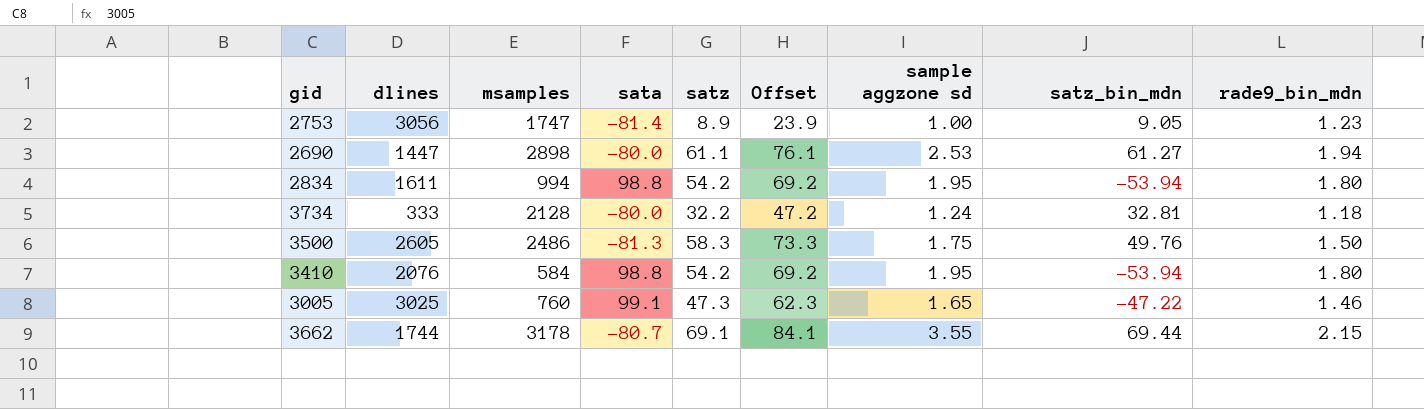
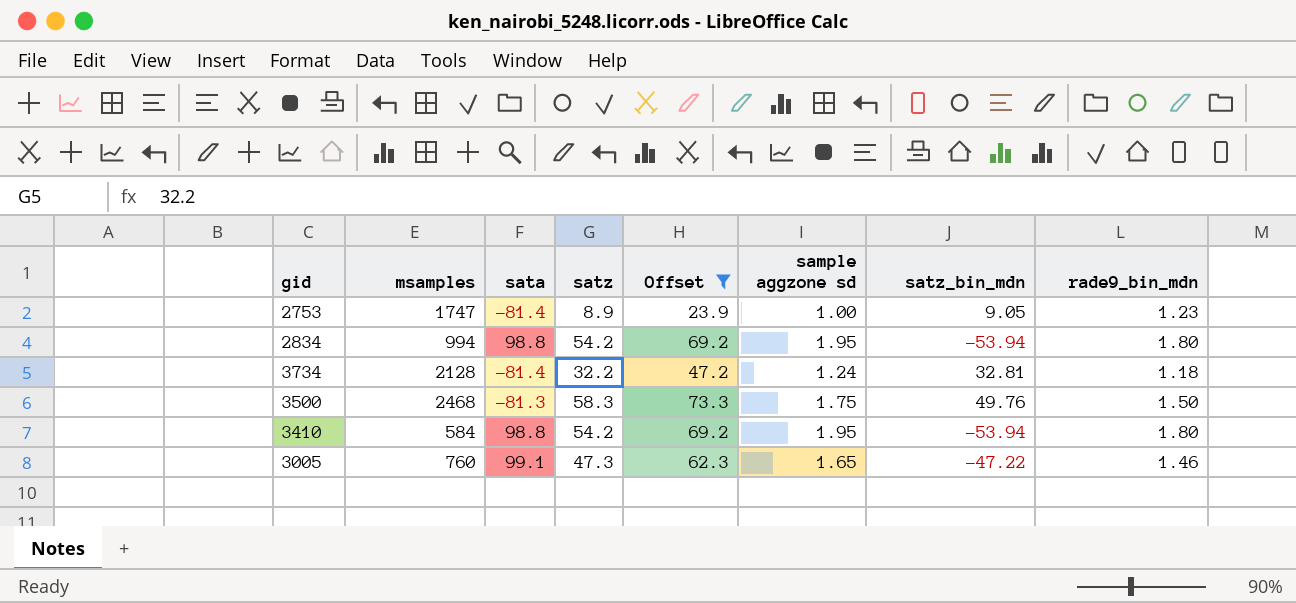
filter: none -> Offset <= 73.3
column dlines | position: 2 -> none
3734 | sata: -80.0 -> -81.4
3500 | msamples: 2486 -> 2468

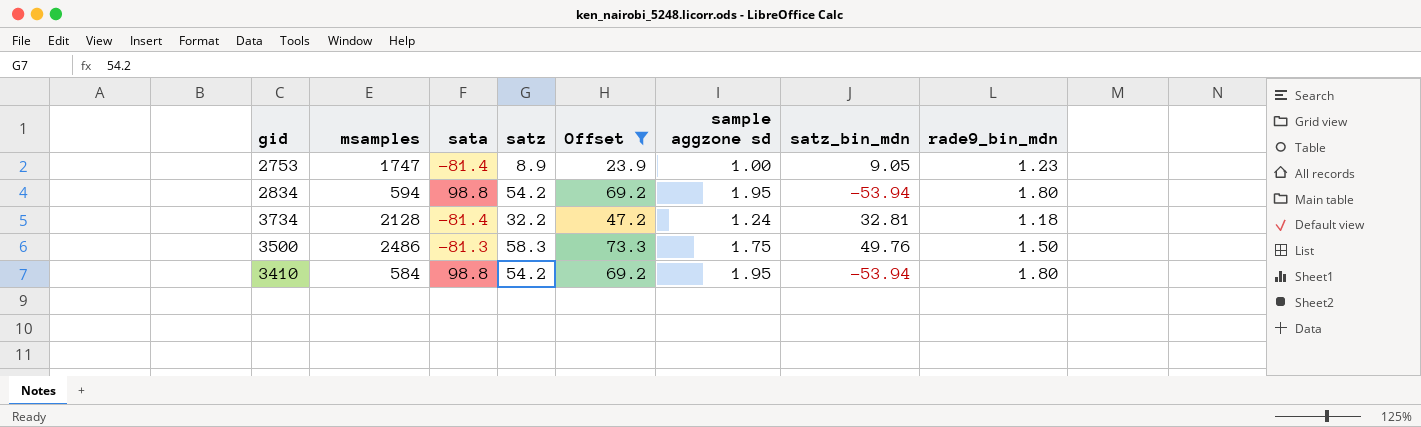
row 3005: 760 | 99.1 | 47.3 | 62.3 | 1.65 | -47.22 | 1.46 -> none
2834 | msamples: 994 -> 594
3500 | msamples: 2468 -> 2486

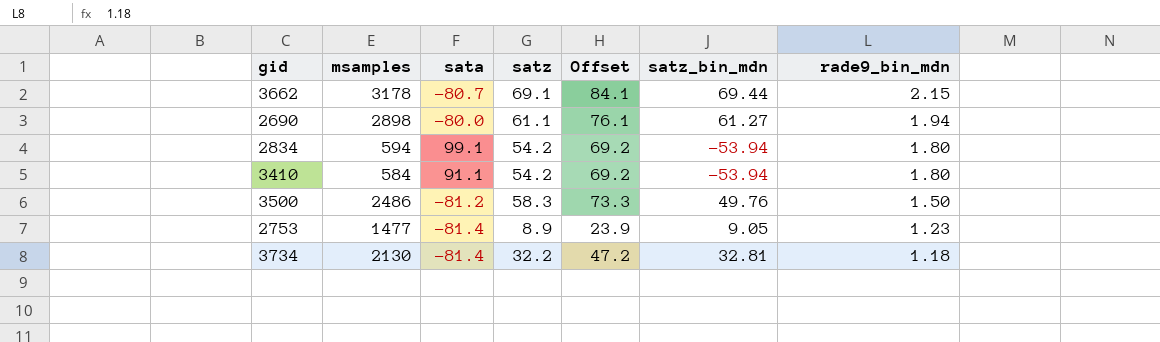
filter: Offset <= 73.3 -> none
row order: none -> rade9_bin_mdn descending
column sample aggzone sd | position: 6 -> none
2834 | sata: 98.8 -> 99.1
3410 | sata: 98.8 -> 91.1
3500 | sata: -81.3 -> -81.2
2753 | msamples: 1747 -> 1477
3734 | msamples: 2128 -> 2130

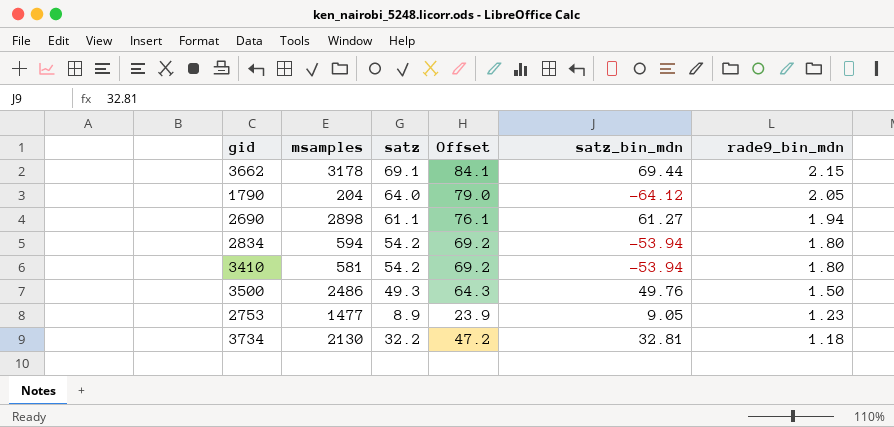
column sata | position: 3 -> none
row 1790: none -> 204 | 64.0 | 79.0 | -64.12 | 2.05
3410 | msamples: 584 -> 581
3500 | satz: 58.3 -> 49.3
3500 | Offset: 73.3 -> 64.3

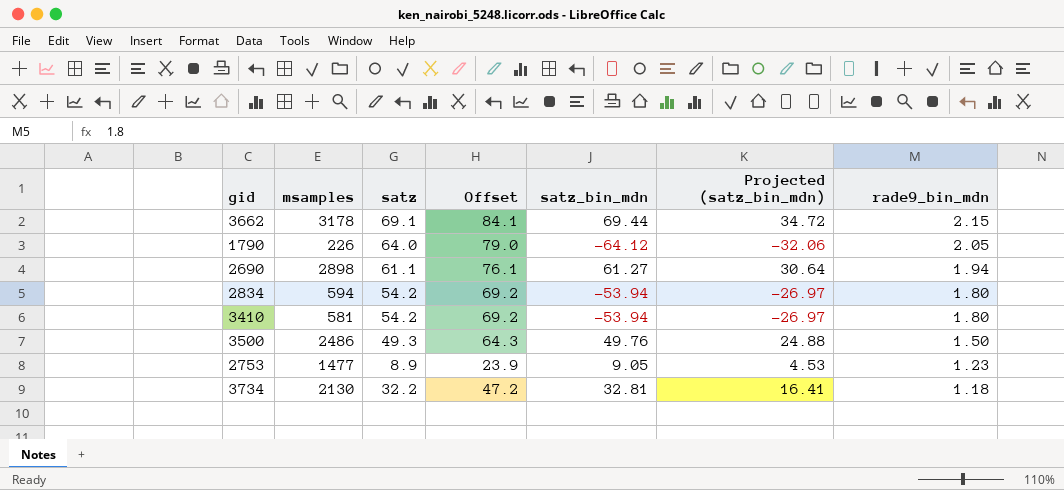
column Projected (satz_bin_mdn) | formula: none -> [satz_bin_mdn] * 0.5
1790 | msamples: 204 -> 226

